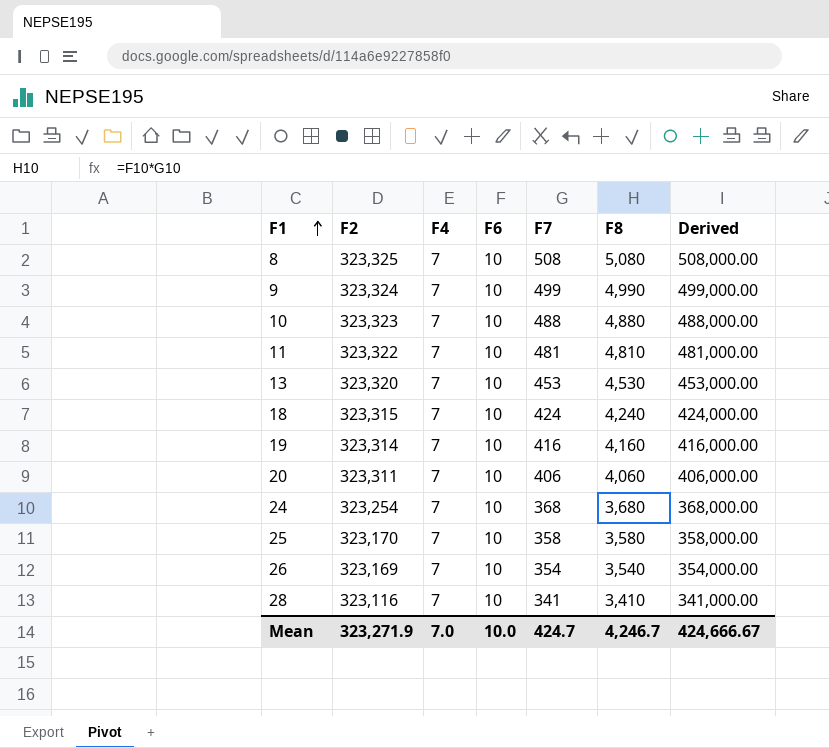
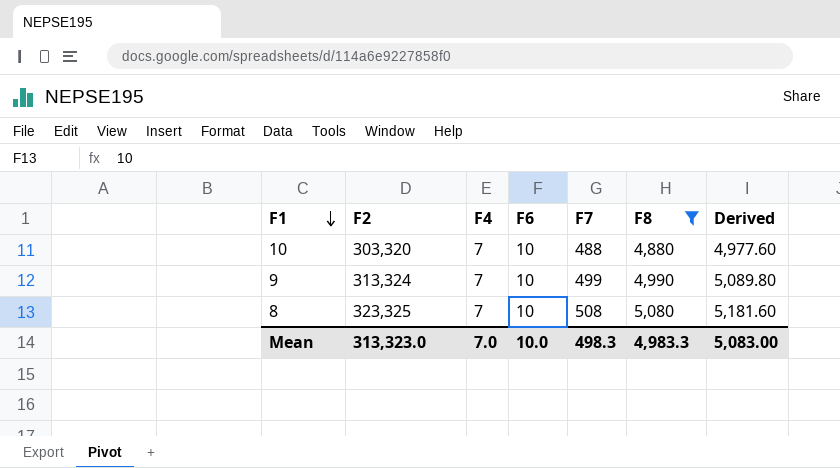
filter: none -> F8 >= 4,880
row order: F1 ascending -> F1 descending
column Derived | formula: [F8] * 100 -> [F8] * 1.02
10 | F2: 323,323 -> 303,320
9 | F2: 323,324 -> 313,324
Mean | F2: 323,271.9 -> 313,323.0
Mean | F7: 424.7 -> 498.3
Mean | F8: 4,246.7 -> 4,983.3
Mean | Derived: 424,666.67 -> 5,083.00

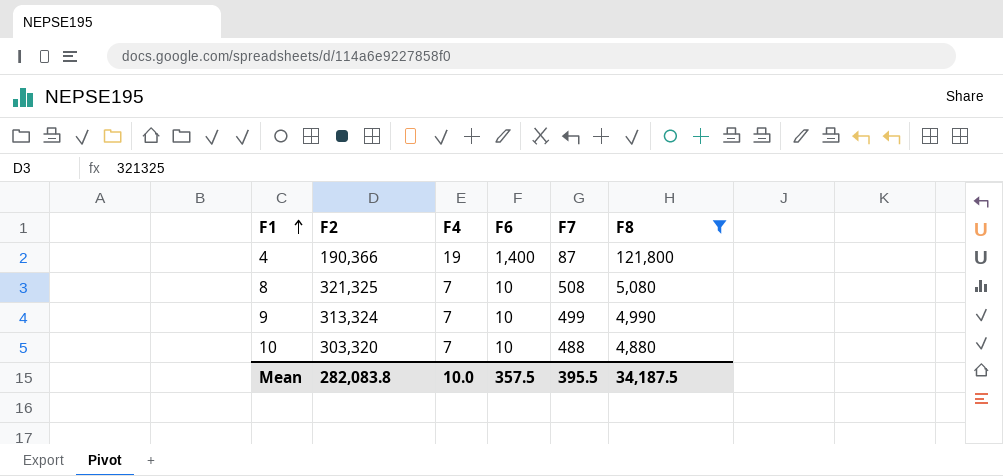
row order: F1 descending -> F1 ascending
column Derived | formula: [F8] * 1.02 -> none
row 4: none -> 190,366 | 19 | 1,400 | 87 | 121,800
8 | F2: 323,325 -> 321,325
Mean | F2: 313,323.0 -> 282,083.8
Mean | F4: 7.0 -> 10.0
Mean | F6: 10.0 -> 357.5
Mean | F7: 498.3 -> 395.5
Mean | F8: 4,983.3 -> 34,187.5

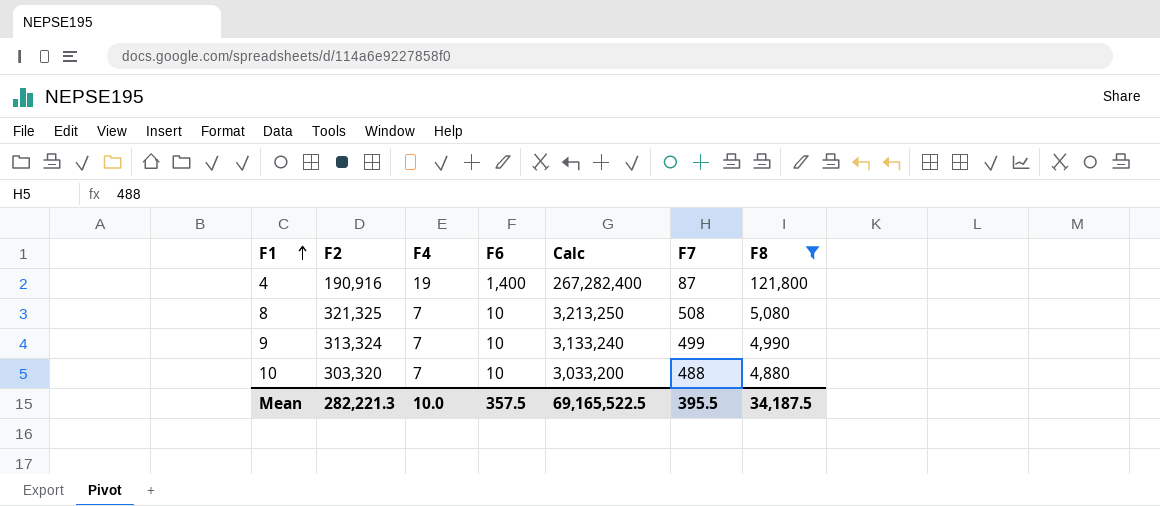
column Calc | formula: none -> [F2] * [F6]
4 | F2: 190,366 -> 190,916
Mean | F2: 282,083.8 -> 282,221.3

